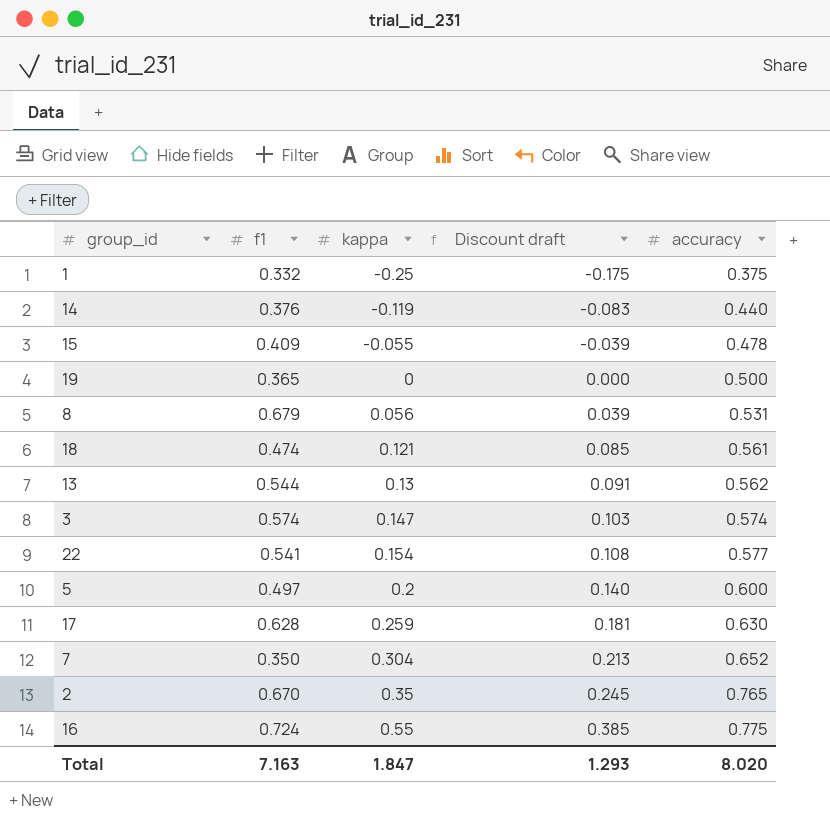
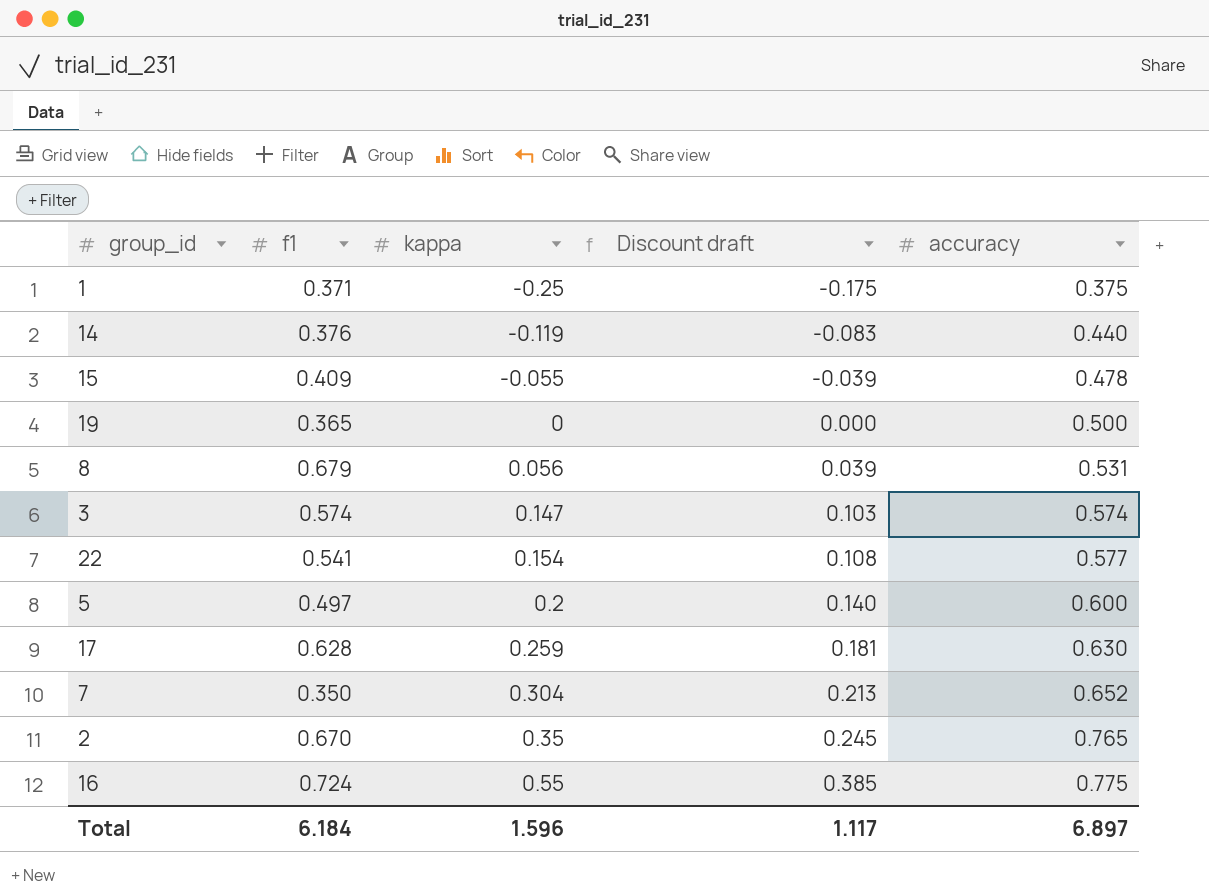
row 18: 0.474 | 0.121 | 0.085 | 0.561 -> none
row 13: 0.544 | 0.13 | 0.091 | 0.562 -> none
1 | f1: 0.332 -> 0.371
Total | f1: 7.163 -> 6.184
Total | kappa: 1.847 -> 1.596
Total | Discount draft: 1.293 -> 1.117
Total | accuracy: 8.020 -> 6.897

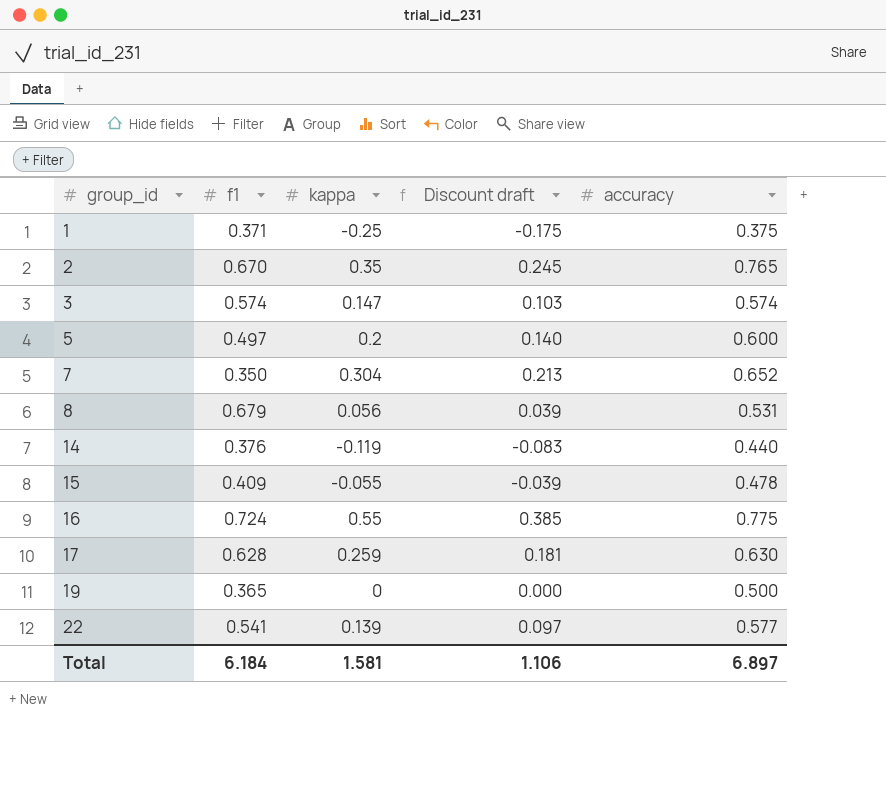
row order: kappa ascending -> group_id ascending
22 | kappa: 0.154 -> 0.139
22 | Discount draft: 0.108 -> 0.097
Total | kappa: 1.596 -> 1.581
Total | Discount draft: 1.117 -> 1.106

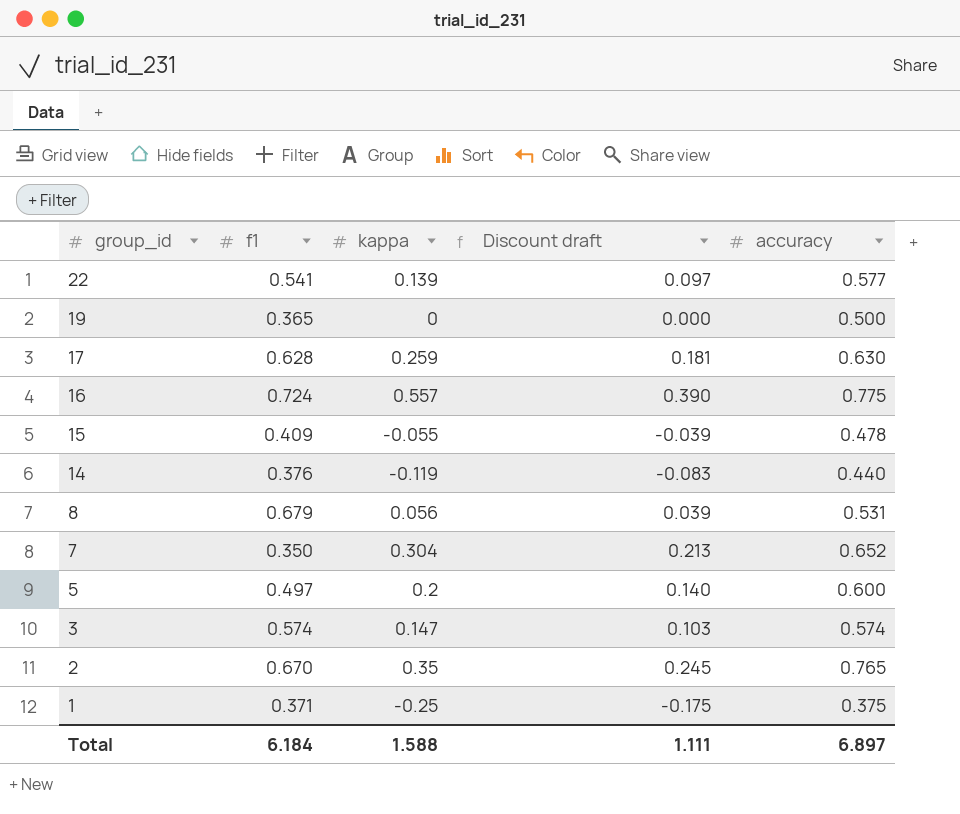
row order: group_id ascending -> group_id descending
16 | kappa: 0.55 -> 0.557
16 | Discount draft: 0.385 -> 0.390
Total | kappa: 1.581 -> 1.588
Total | Discount draft: 1.106 -> 1.111

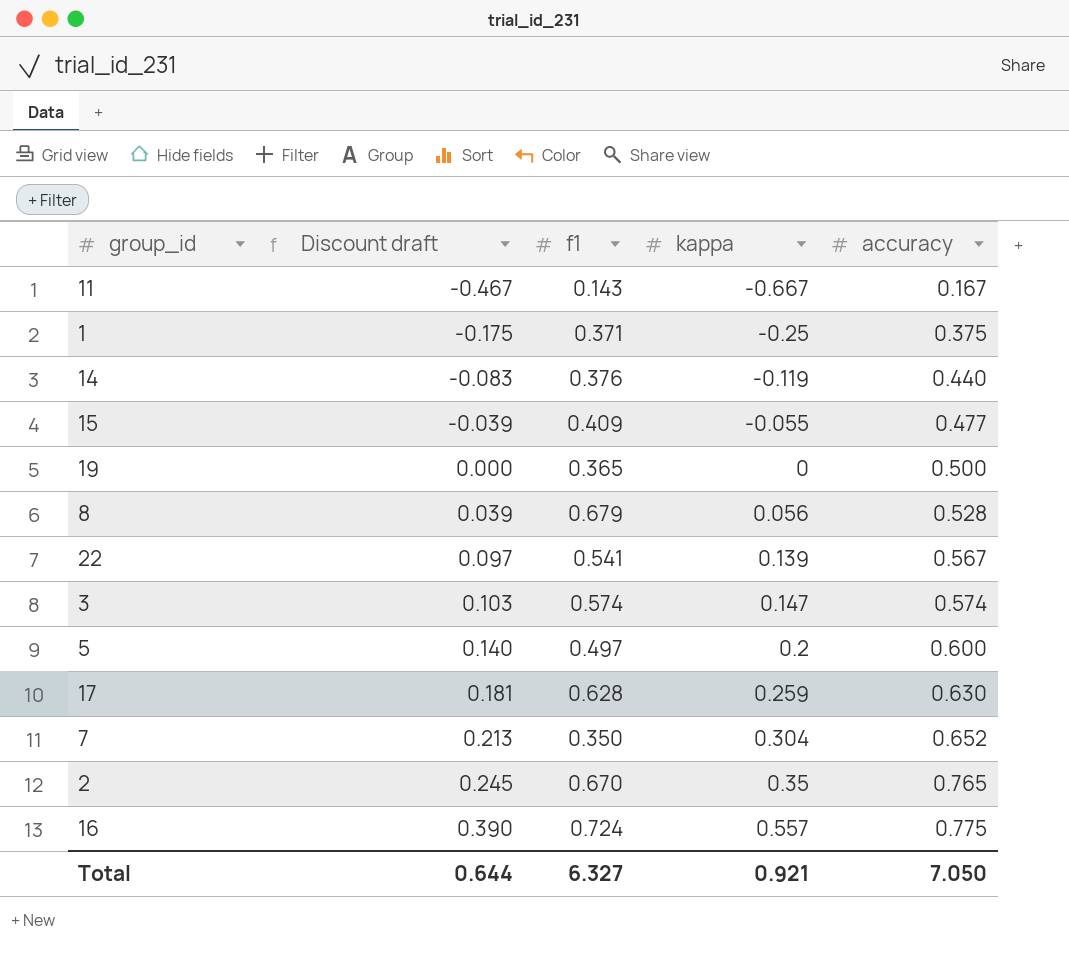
row order: group_id descending -> Discount draft ascending
column Discount draft | position: 4 -> 2
row 11: none -> -0.467 | 0.143 | -0.667 | 0.167
15 | accuracy: 0.478 -> 0.477
8 | accuracy: 0.531 -> 0.528
22 | accuracy: 0.577 -> 0.567
Total | Discount draft: 1.111 -> 0.644
Total | f1: 6.184 -> 6.327
Total | kappa: 1.588 -> 0.921
Total | accuracy: 6.897 -> 7.050

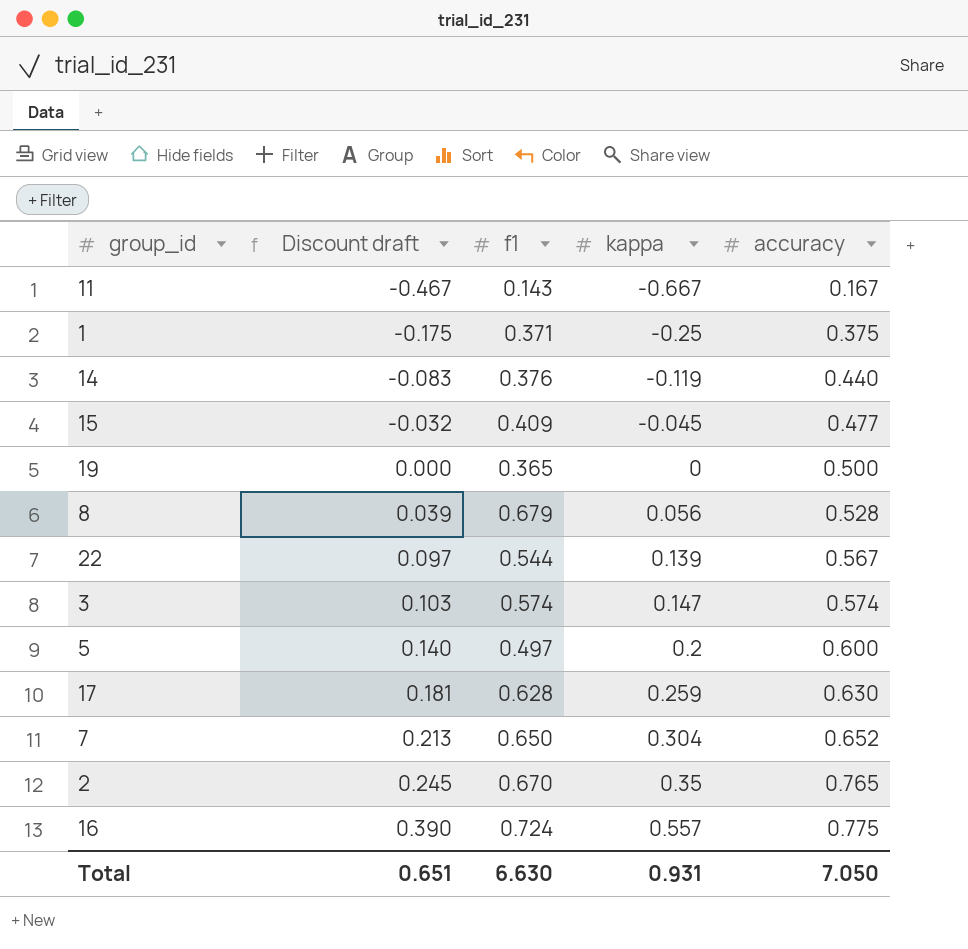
15 | Discount draft: -0.039 -> -0.032
15 | kappa: -0.055 -> -0.045
22 | f1: 0.541 -> 0.544
7 | f1: 0.350 -> 0.650
Total | Discount draft: 0.644 -> 0.651
Total | f1: 6.327 -> 6.630
Total | kappa: 0.921 -> 0.931

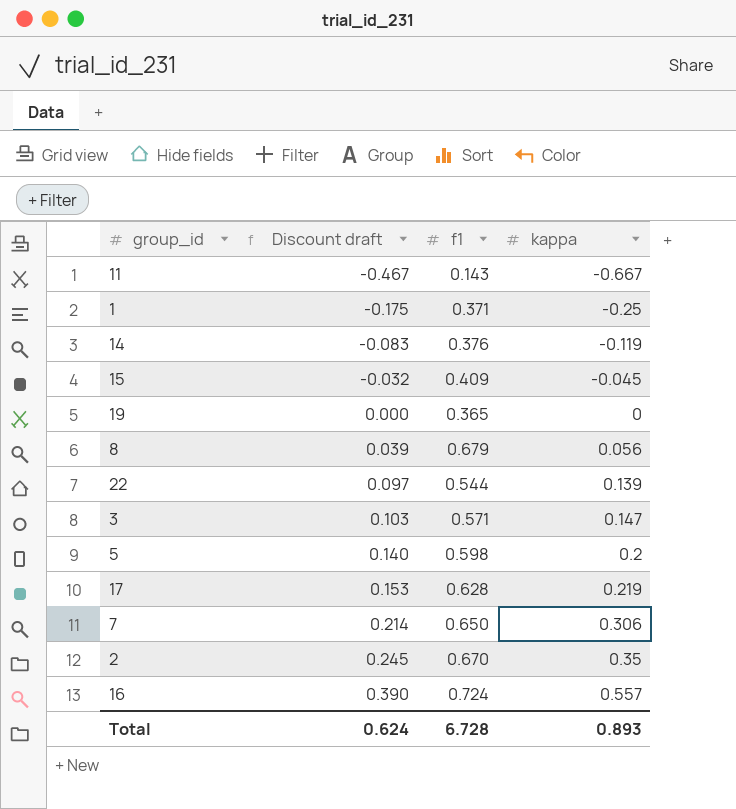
column accuracy | position: 5 -> none
3 | f1: 0.574 -> 0.571
5 | f1: 0.497 -> 0.598
17 | Discount draft: 0.181 -> 0.153
17 | kappa: 0.259 -> 0.219
7 | Discount draft: 0.213 -> 0.214
7 | kappa: 0.304 -> 0.306
Total | Discount draft: 0.651 -> 0.624
Total | f1: 6.630 -> 6.728
Total | kappa: 0.931 -> 0.893

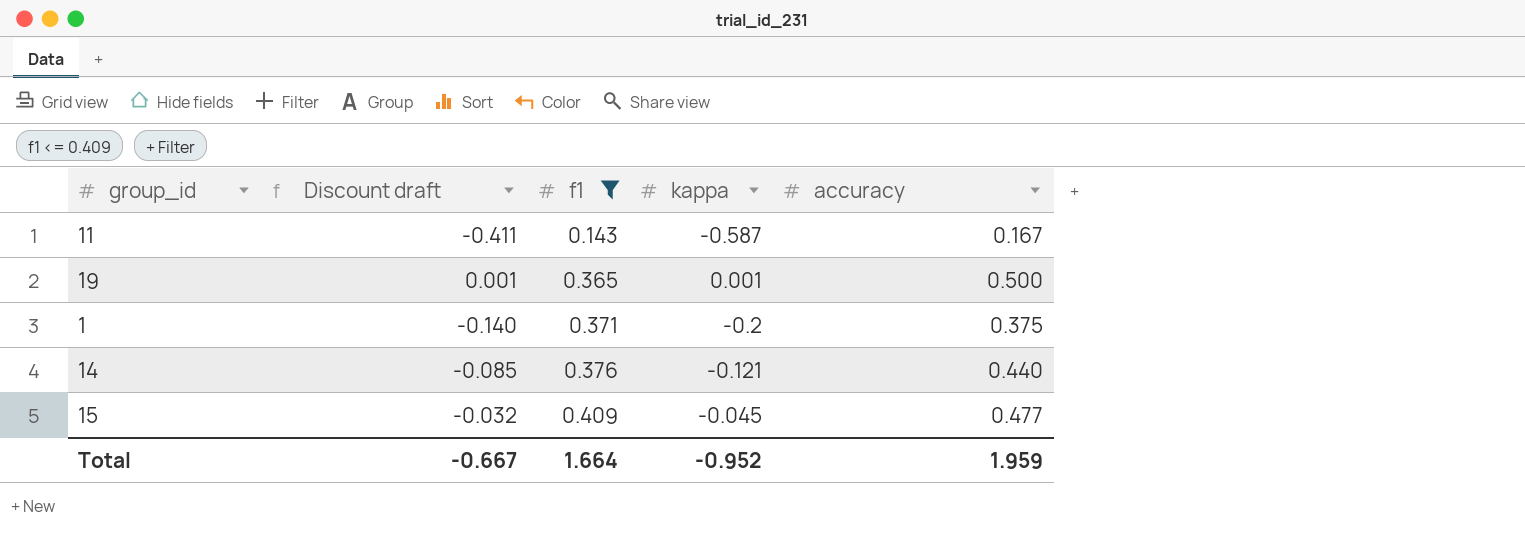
filter: none -> f1 <= 0.409
row order: Discount draft ascending -> f1 ascending
column accuracy | position: none -> 5
11 | Discount draft: -0.467 -> -0.411
11 | kappa: -0.667 -> -0.587
19 | Discount draft: 0.000 -> 0.001
19 | kappa: 0 -> 0.001
1 | Discount draft: -0.175 -> -0.140
1 | kappa: -0.25 -> -0.2
14 | Discount draft: -0.083 -> -0.085
14 | kappa: -0.119 -> -0.121
Total | Discount draft: 0.624 -> -0.667
Total | f1: 6.728 -> 1.664
Total | kappa: 0.893 -> -0.952

